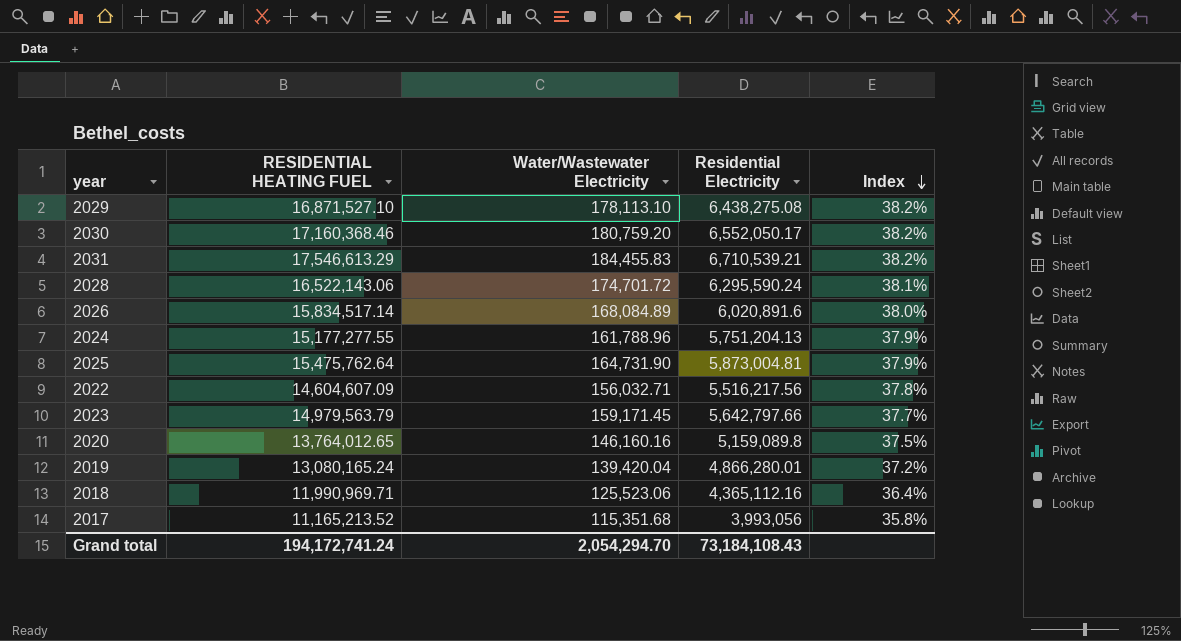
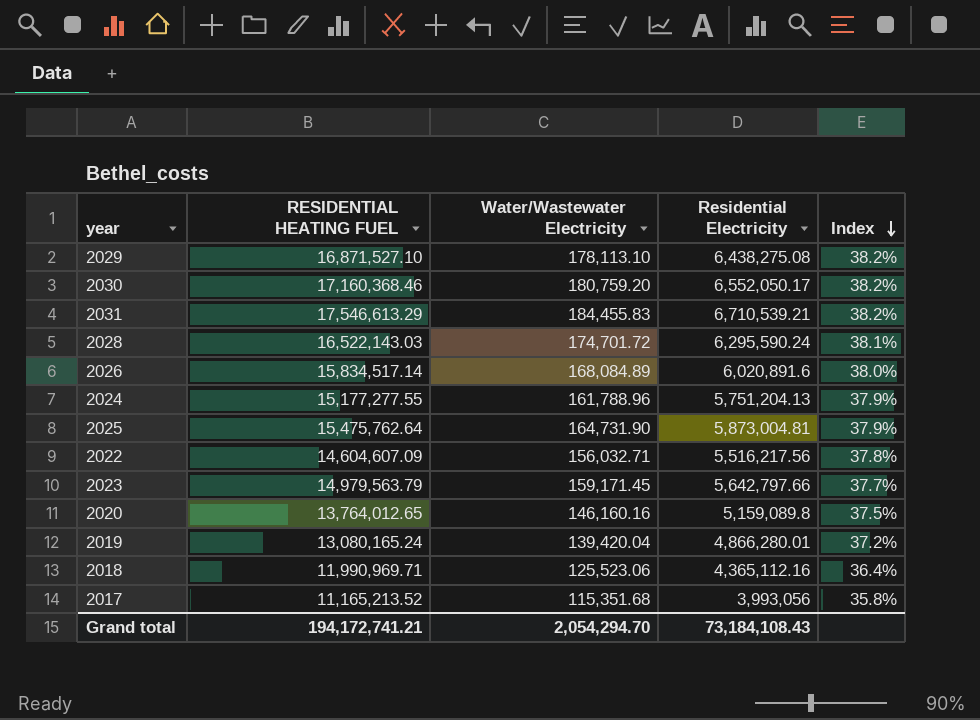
2028 | RESIDENTIAL HEATING FUEL: 16,522,143.06 -> 16,522,143.03
Grand total | RESIDENTIAL HEATING FUEL: 194,172,741.24 -> 194,172,741.21

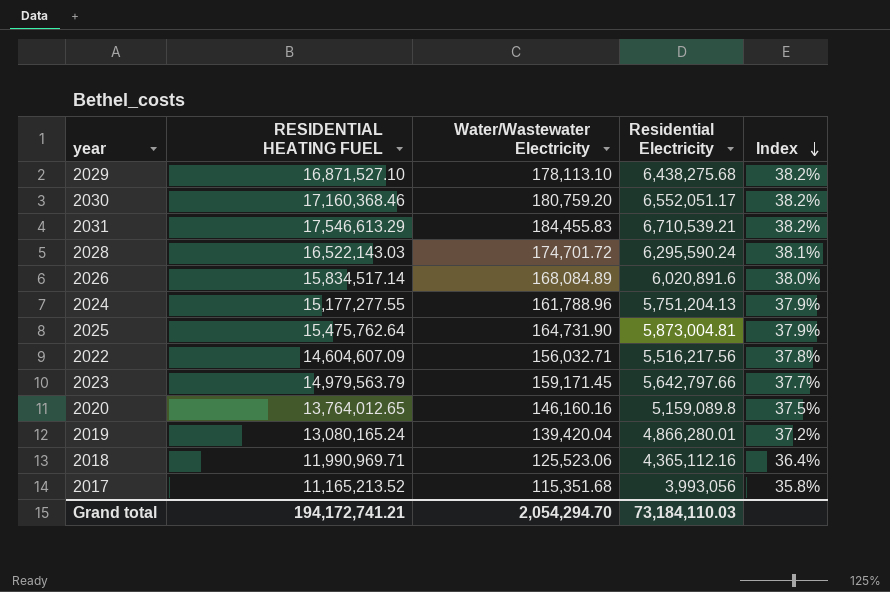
2029 | Residential Electricity: 6,438,275.08 -> 6,438,275.68
2030 | Residential Electricity: 6,552,050.17 -> 6,552,051.17
Grand total | Residential Electricity: 73,184,108.43 -> 73,184,110.03

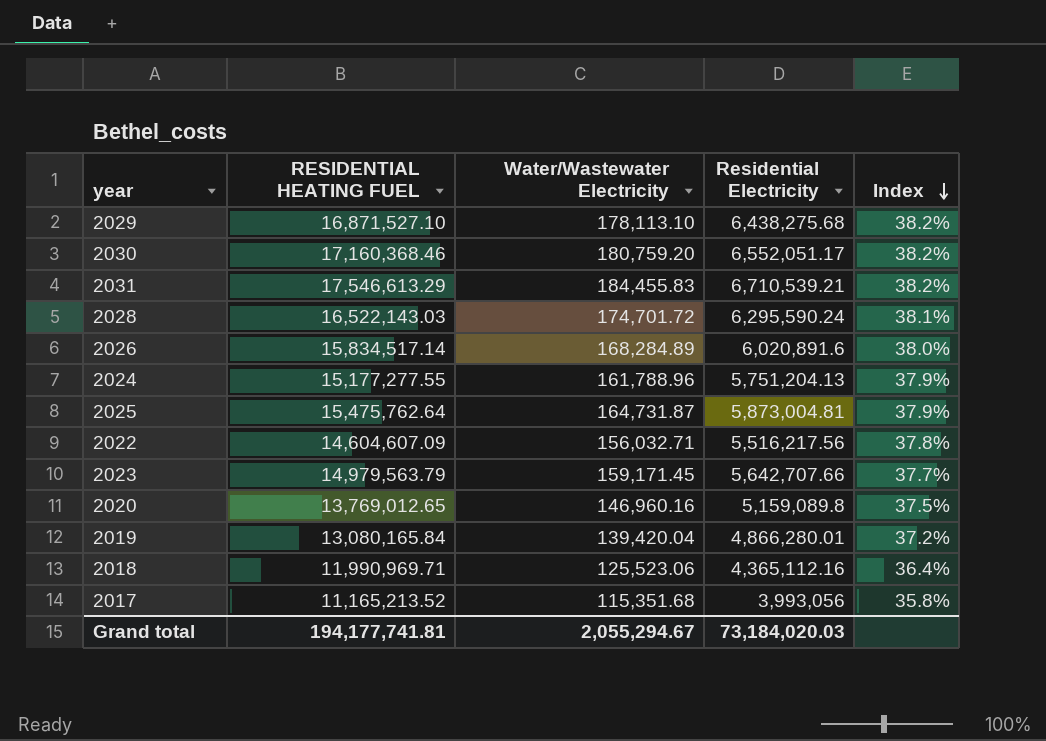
2026 | Water/Wastewater Electricity: 168,084.89 -> 168,284.89
2025 | Water/Wastewater Electricity: 164,731.90 -> 164,731.87
2023 | Residential Electricity: 5,642,797.66 -> 5,642,707.66
2020 | RESIDENTIAL HEATING FUEL: 13,764,012.65 -> 13,769,012.65
2020 | Water/Wastewater Electricity: 146,160.16 -> 146,960.16
2019 | RESIDENTIAL HEATING FUEL: 13,080,165.24 -> 13,080,165.84
Grand total | RESIDENTIAL HEATING FUEL: 194,172,741.21 -> 194,177,741.81
Grand total | Water/Wastewater Electricity: 2,054,294.70 -> 2,055,294.67
Grand total | Residential Electricity: 73,184,110.03 -> 73,184,020.03

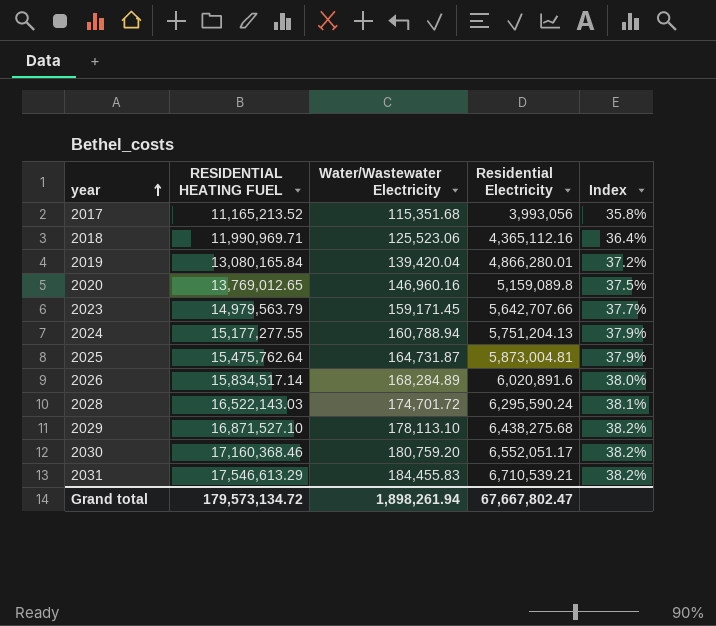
row order: Index descending -> year ascending
row 2022: 14,604,607.09 | 156,032.71 | 5,516,217.56 | 37.8% -> none
2024 | Water/Wastewater Electricity: 161,788.96 -> 160,788.94
Grand total | RESIDENTIAL HEATING FUEL: 194,177,741.81 -> 179,573,134.72
Grand total | Water/Wastewater Electricity: 2,055,294.67 -> 1,898,261.94
Grand total | Residential Electricity: 73,184,020.03 -> 67,667,802.47

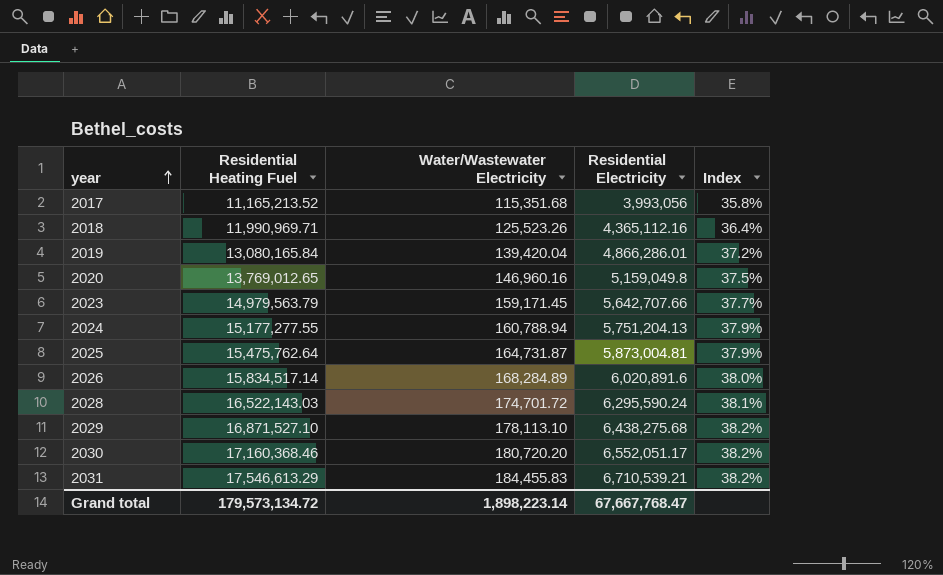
column name: RESIDENTIAL HEATING FUEL -> Residential Heating Fuel
2018 | Water/Wastewater Electricity: 125,523.06 -> 125,523.26
2019 | Residential Electricity: 4,866,280.01 -> 4,866,286.01
2020 | Residential Electricity: 5,159,089.8 -> 5,159,049.8
2030 | Water/Wastewater Electricity: 180,759.20 -> 180,720.20
Grand total | Water/Wastewater Electricity: 1,898,261.94 -> 1,898,223.14
Grand total | Residential Electricity: 67,667,802.47 -> 67,667,768.47

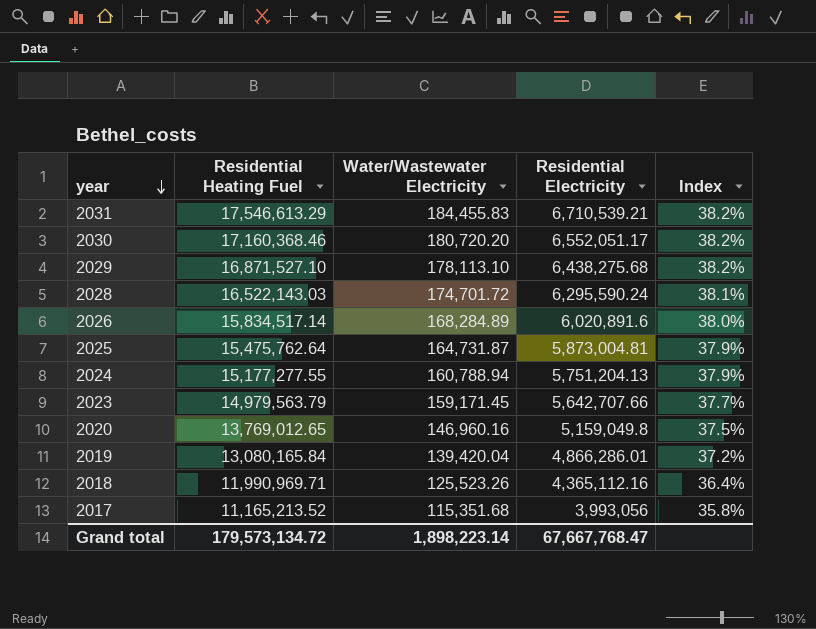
row order: year ascending -> year descending

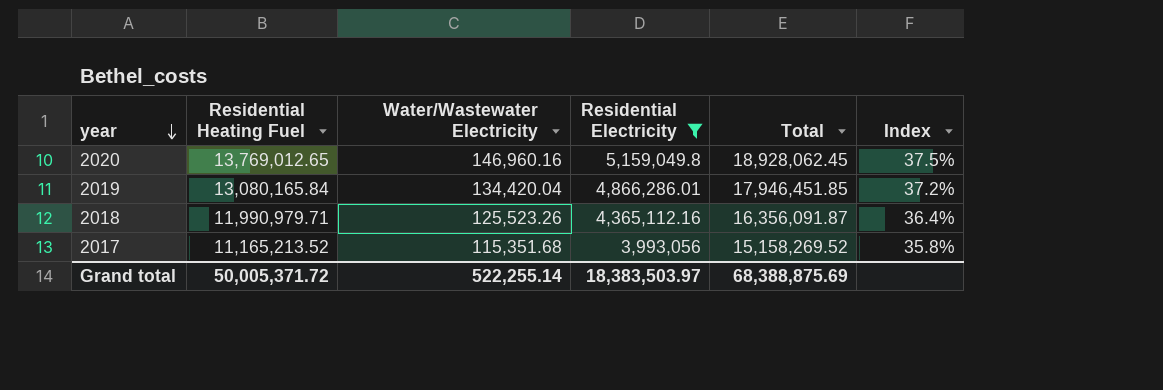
filter: none -> Residential Electricity <= 5,159,049.8
column Total | formula: none -> [Residential Heating Fuel] + [Residential Electricity]
2019 | Water/Wastewater Electricity: 139,420.04 -> 134,420.04
2018 | Residential Heating Fuel: 11,990,969.71 -> 11,990,979.71
Grand total | Residential Heating Fuel: 179,573,134.72 -> 50,005,371.72
Grand total | Water/Wastewater Electricity: 1,898,223.14 -> 522,255.14
Grand total | Residential Electricity: 67,667,768.47 -> 18,383,503.97

